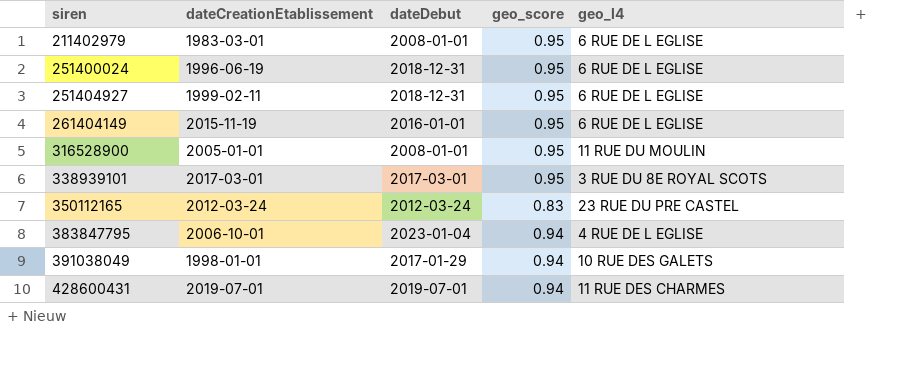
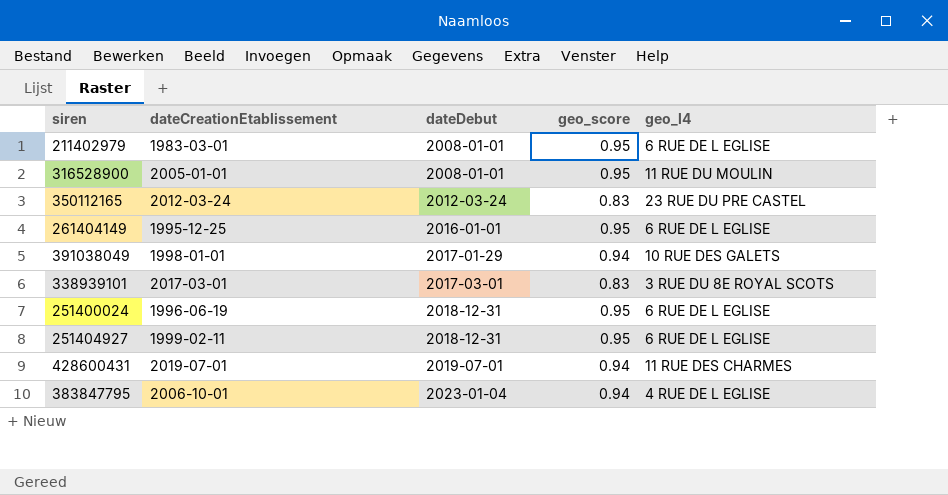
row order: siren ascending -> dateDebut ascending
261404149 | dateCreationEtablissement: 2015-11-19 -> 1995-12-25
338939101 | geo_score: 0.95 -> 0.83

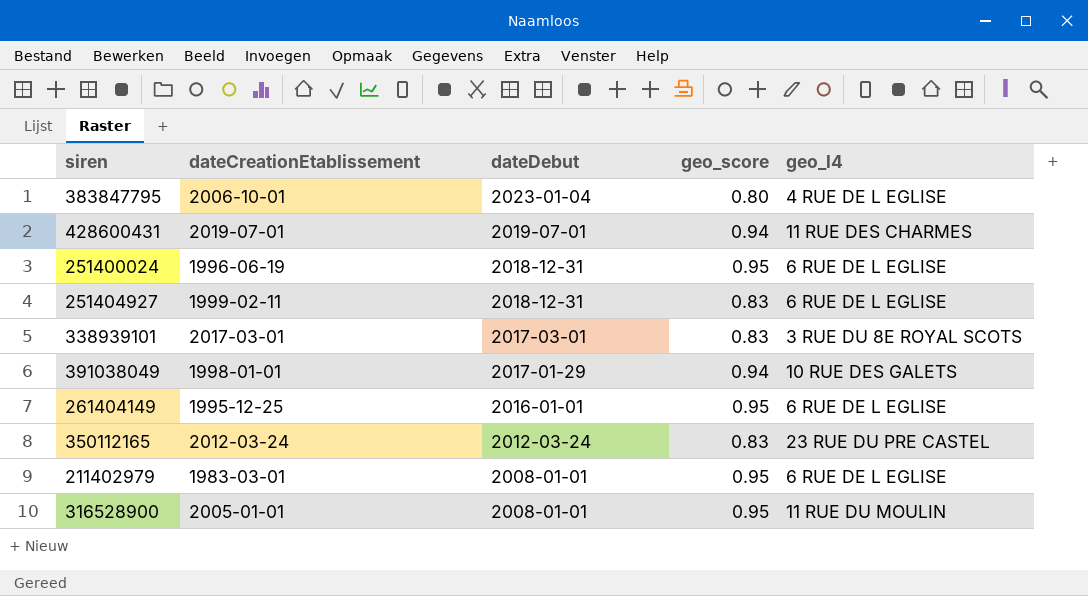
row order: dateDebut ascending -> dateDebut descending
383847795 | geo_score: 0.94 -> 0.80
251404927 | geo_score: 0.95 -> 0.83

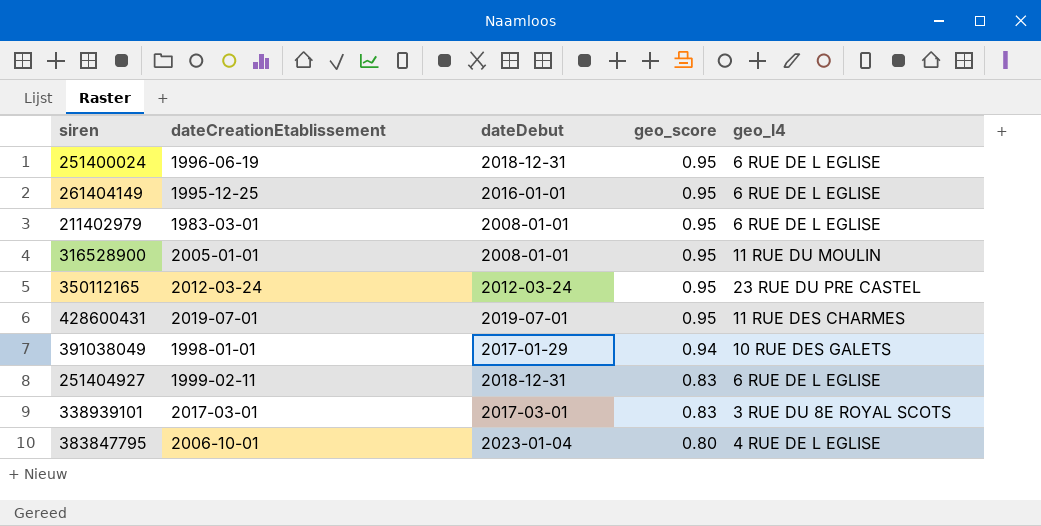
row order: dateDebut descending -> geo_score descending
350112165 | geo_score: 0.83 -> 0.95
428600431 | geo_score: 0.94 -> 0.95

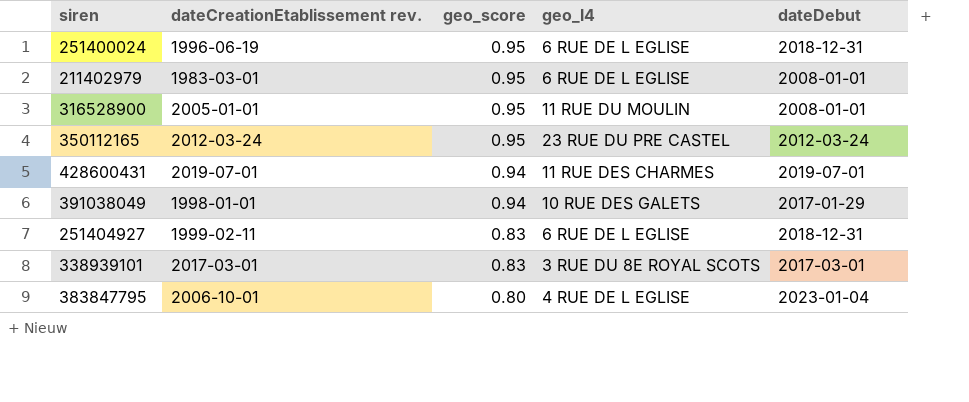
column name: dateCreationEtablissement -> dateCreationEtablissement rev.
column dateDebut | position: 3 -> 5
row 261404149: 1995-12-25 | 2016-01-01 | 0.95 | 6 RUE DE L EGLISE -> none
428600431 | geo_score: 0.95 -> 0.94

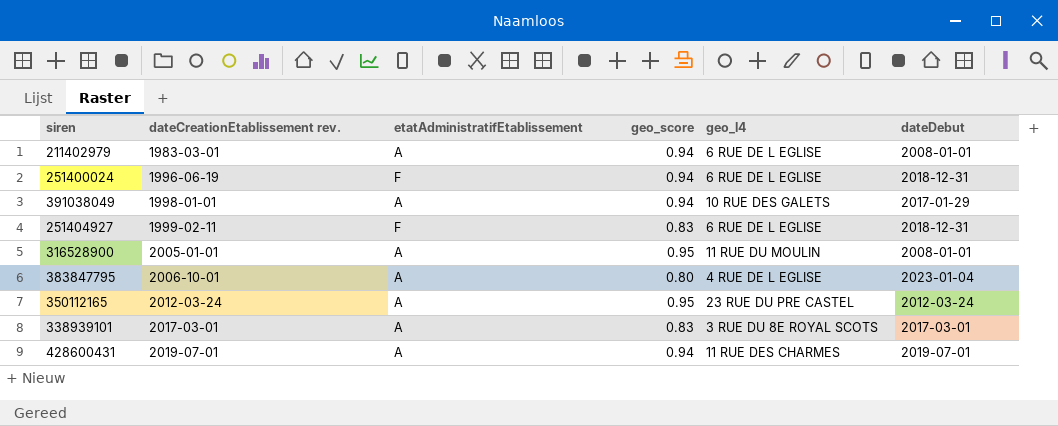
row order: geo_score descending -> dateCreationEtablissement rev. ascending
column etatAdministratifEtablissement | position: none -> 3
211402979 | geo_score: 0.95 -> 0.94
251400024 | geo_score: 0.95 -> 0.94

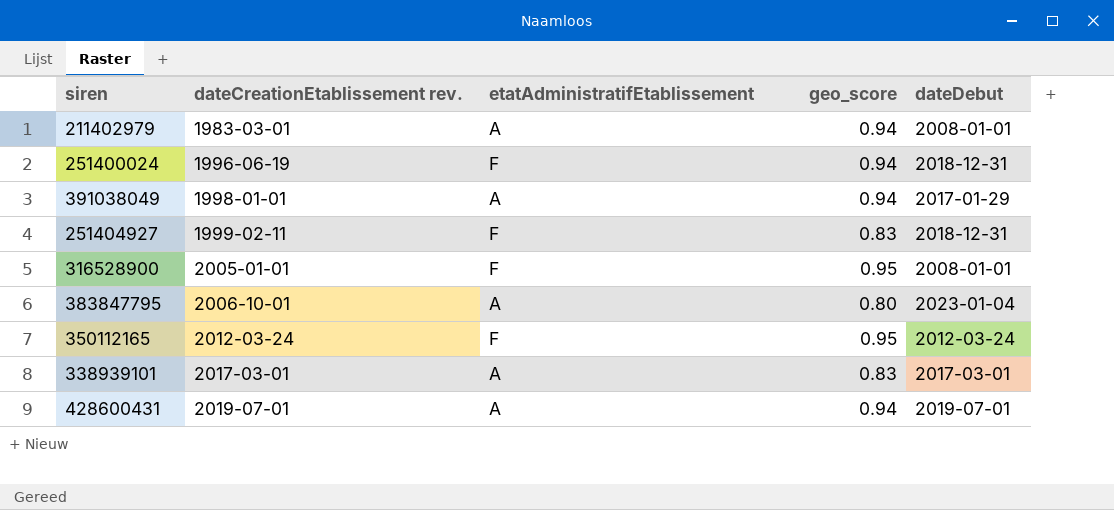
column geo_l4 | position: 5 -> none
316528900 | etatAdministratifEtablissement: A -> F
350112165 | etatAdministratifEtablissement: A -> F

